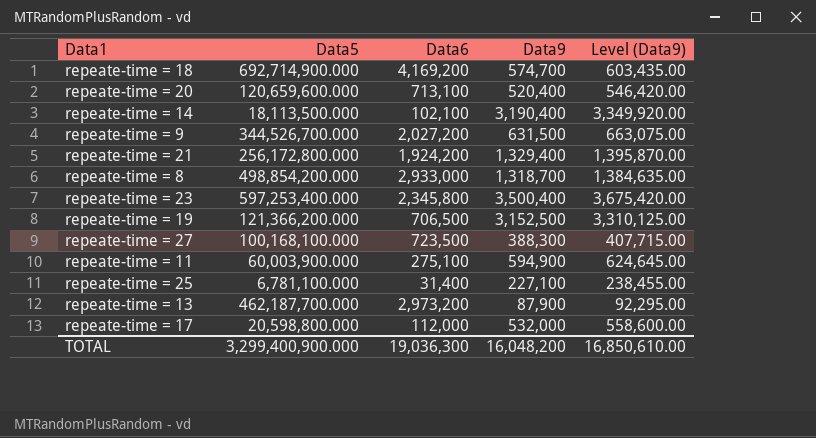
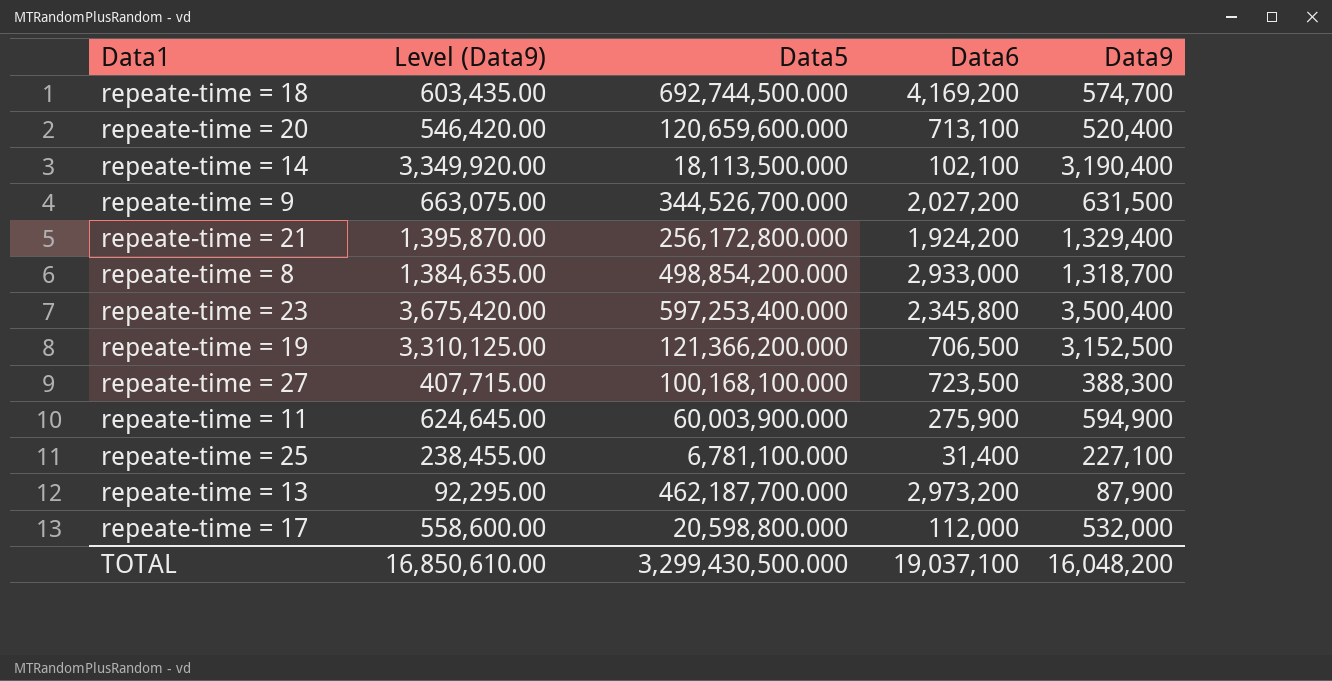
column Level (Data9) | position: 5 -> 2
repeate-time = 18 | Data5: 692,714,900.000 -> 692,744,500.000
repeate-time = 11 | Data6: 275,100 -> 275,900
TOTAL | Data5: 3,299,400,900.000 -> 3,299,430,500.000
TOTAL | Data6: 19,036,300 -> 19,037,100

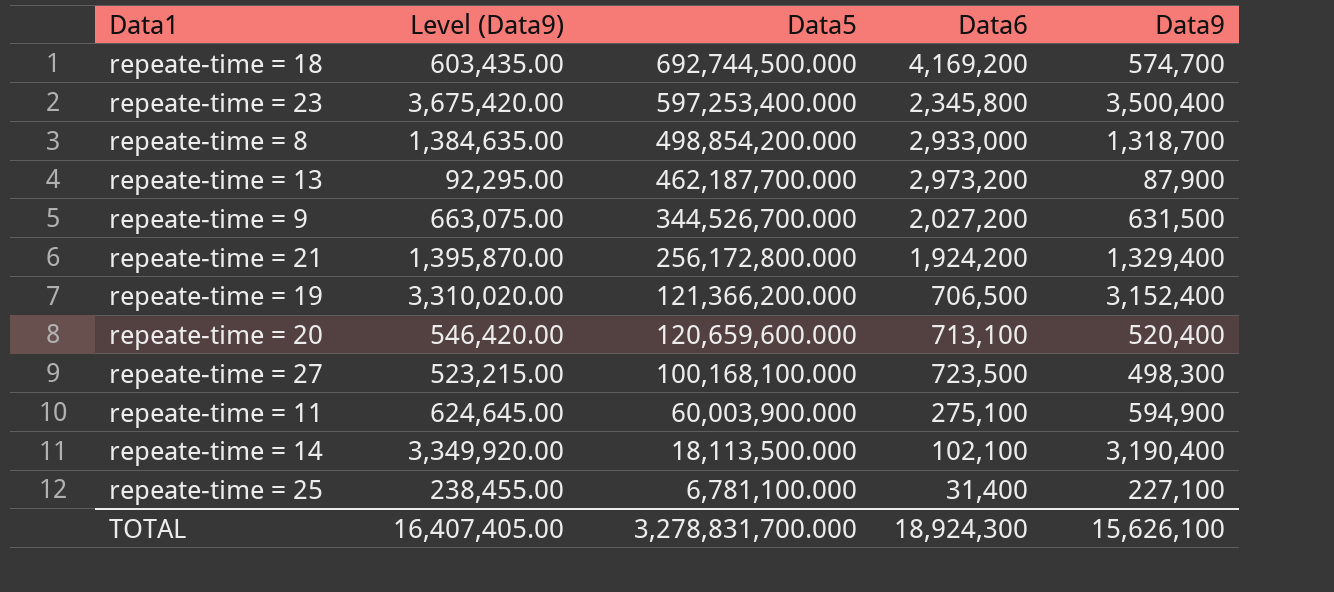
row order: none -> Data5 descending
row repeate-time = 17: 558,600.00 | 20,598,800.000 | 112,000 | 532,000 -> none
repeate-time = 19 | Level (Data9): 3,310,125.00 -> 3,310,020.00
repeate-time = 19 | Data9: 3,152,500 -> 3,152,400
repeate-time = 27 | Level (Data9): 407,715.00 -> 523,215.00
repeate-time = 27 | Data9: 388,300 -> 498,300
repeate-time = 11 | Data6: 275,900 -> 275,100
TOTAL | Level (Data9): 16,850,610.00 -> 16,407,405.00
TOTAL | Data5: 3,299,430,500.000 -> 3,278,831,700.000
TOTAL | Data6: 19,037,100 -> 18,924,300
TOTAL | Data9: 16,048,200 -> 15,626,100

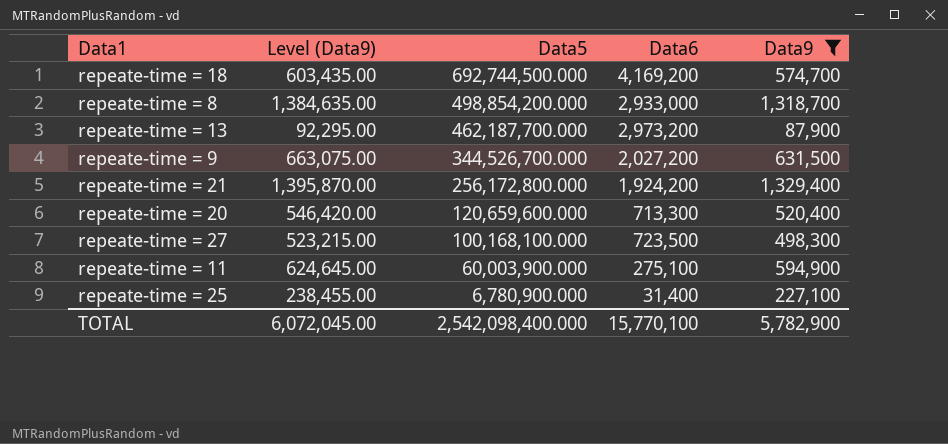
filter: none -> Data9 <= 1,329,400
repeate-time = 20 | Data6: 713,100 -> 713,300
repeate-time = 25 | Data5: 6,781,100.000 -> 6,780,900.000
TOTAL | Level (Data9): 16,407,405.00 -> 6,072,045.00
TOTAL | Data5: 3,278,831,700.000 -> 2,542,098,400.000
TOTAL | Data6: 18,924,300 -> 15,770,100
TOTAL | Data9: 15,626,100 -> 5,782,900

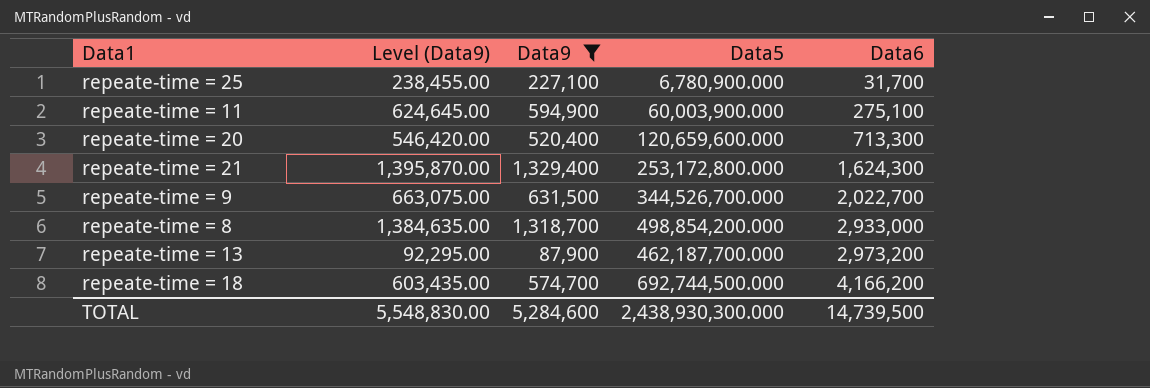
row order: Data5 descending -> Data6 ascending
column Data9 | position: 5 -> 3
row repeate-time = 27: 523,215.00 | 100,168,100.000 | 723,500 | 498,300 -> none
repeate-time = 25 | Data6: 31,400 -> 31,700
repeate-time = 21 | Data5: 256,172,800.000 -> 253,172,800.000
repeate-time = 21 | Data6: 1,924,200 -> 1,624,300
repeate-time = 9 | Data6: 2,027,200 -> 2,022,700
repeate-time = 18 | Data6: 4,169,200 -> 4,166,200
TOTAL | Level (Data9): 6,072,045.00 -> 5,548,830.00
TOTAL | Data9: 5,782,900 -> 5,284,600
TOTAL | Data5: 2,542,098,400.000 -> 2,438,930,300.000
TOTAL | Data6: 15,770,100 -> 14,739,500

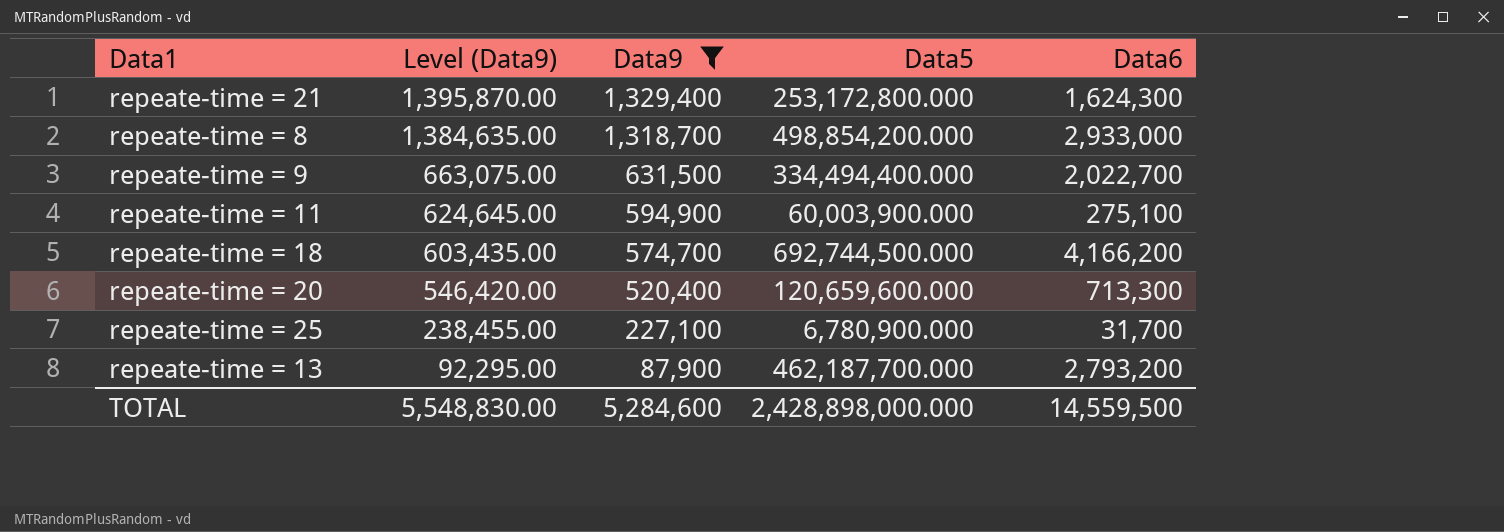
row order: Data6 ascending -> Level (Data9) descending
repeate-time = 9 | Data5: 344,526,700.000 -> 334,494,400.000
repeate-time = 13 | Data6: 2,973,200 -> 2,793,200
TOTAL | Data5: 2,438,930,300.000 -> 2,428,898,000.000
TOTAL | Data6: 14,739,500 -> 14,559,500

